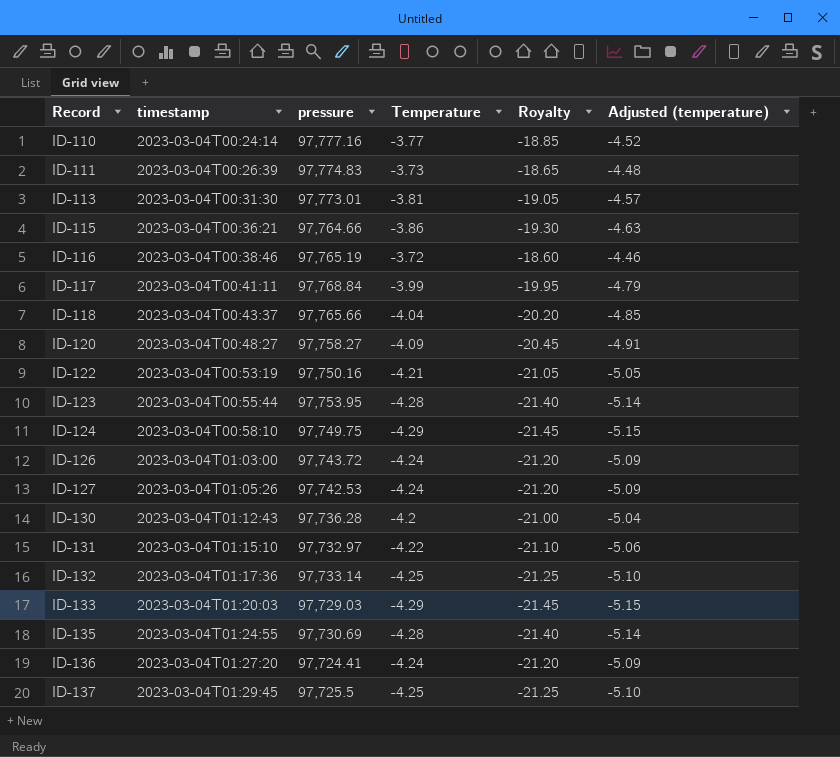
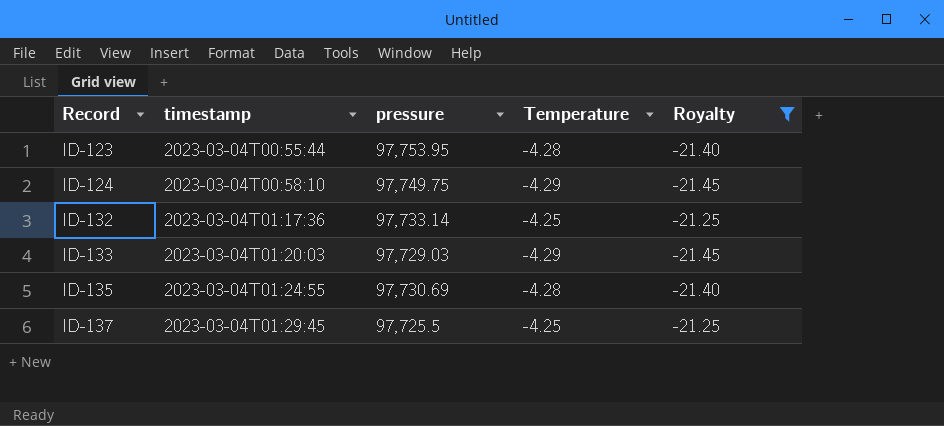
filter: none -> Royalty <= -21.25
column Adjusted (temperature) | formula: [Temperature] * 1.2 -> none

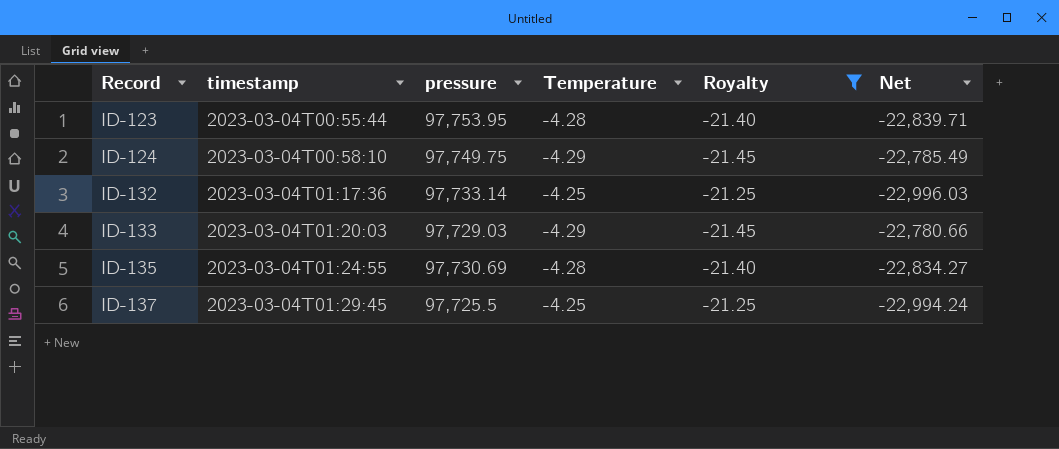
column Net | formula: none -> [pressure] / [Temperature]

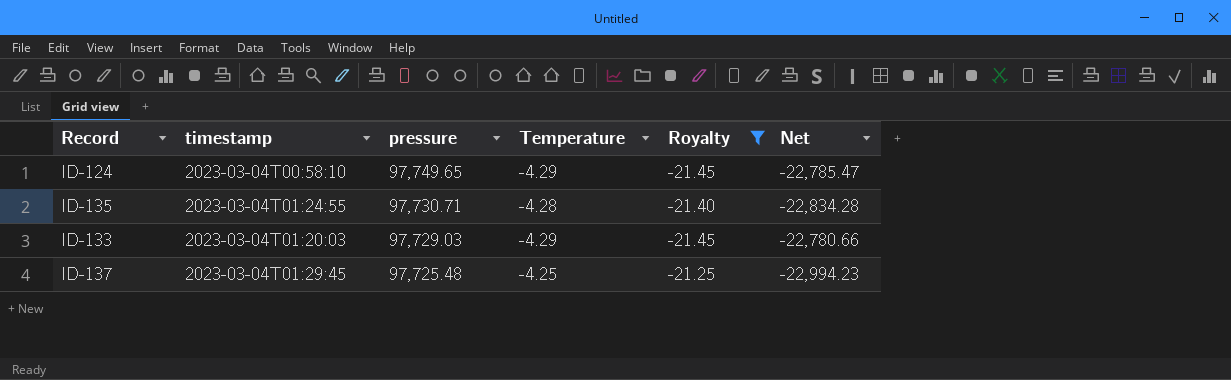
row order: Record ascending -> pressure descending
row ID-123: 2023-03-04T00:55:44 | 97,753.95 | -4.28 | -21.40 | -22,839.71 -> none
row ID-132: 2023-03-04T01:17:36 | 97,733.14 | -4.25 | -21.25 | -22,996.03 -> none
ID-124 | pressure: 97,749.75 -> 97,749.65
ID-124 | Net: -22,785.49 -> -22,785.47
ID-135 | pressure: 97,730.69 -> 97,730.71
ID-135 | Net: -22,834.27 -> -22,834.28
ID-137 | pressure: 97,725.5 -> 97,725.48
ID-137 | Net: -22,994.24 -> -22,994.23

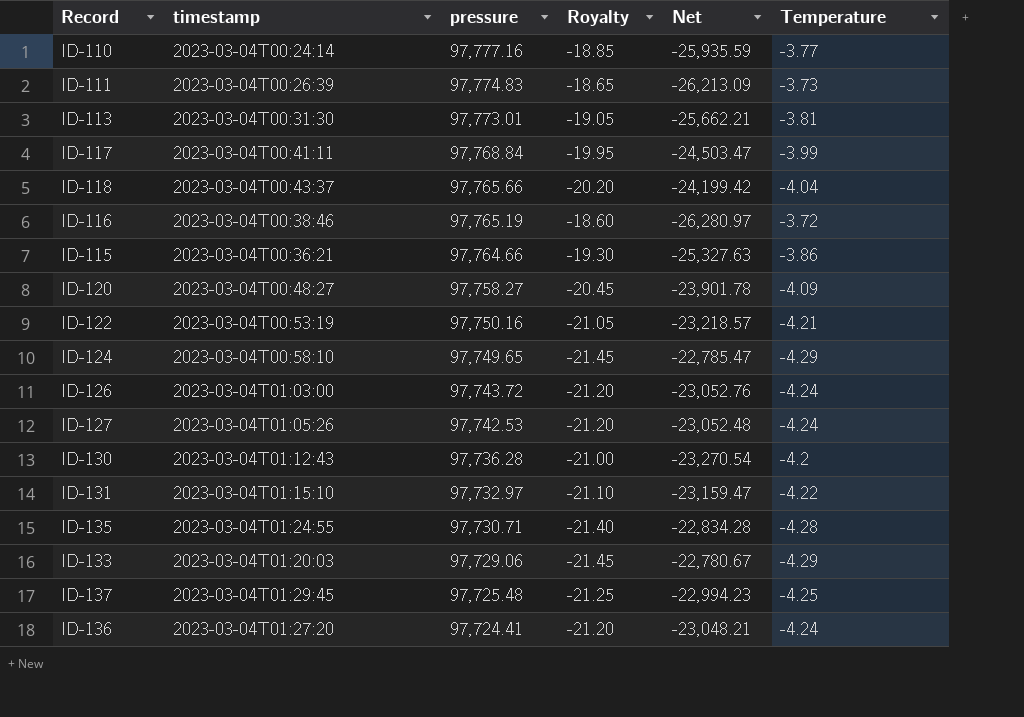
filter: Royalty <= -21.25 -> none
column Temperature | position: 4 -> 6
ID-133 | pressure: 97,729.03 -> 97,729.06
ID-133 | Net: -22,780.66 -> -22,780.67

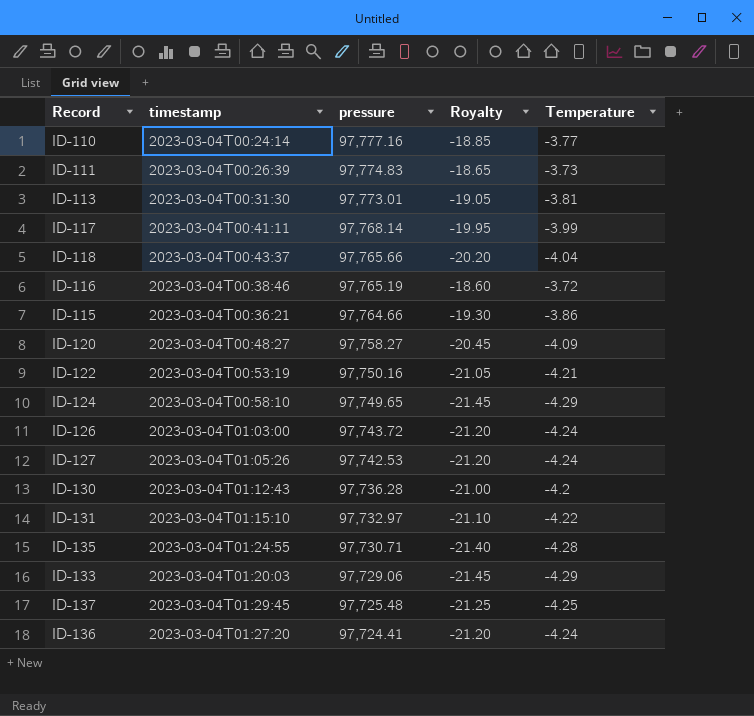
column Net | formula: [pressure] / [Temperature] -> none
ID-117 | pressure: 97,768.84 -> 97,768.14

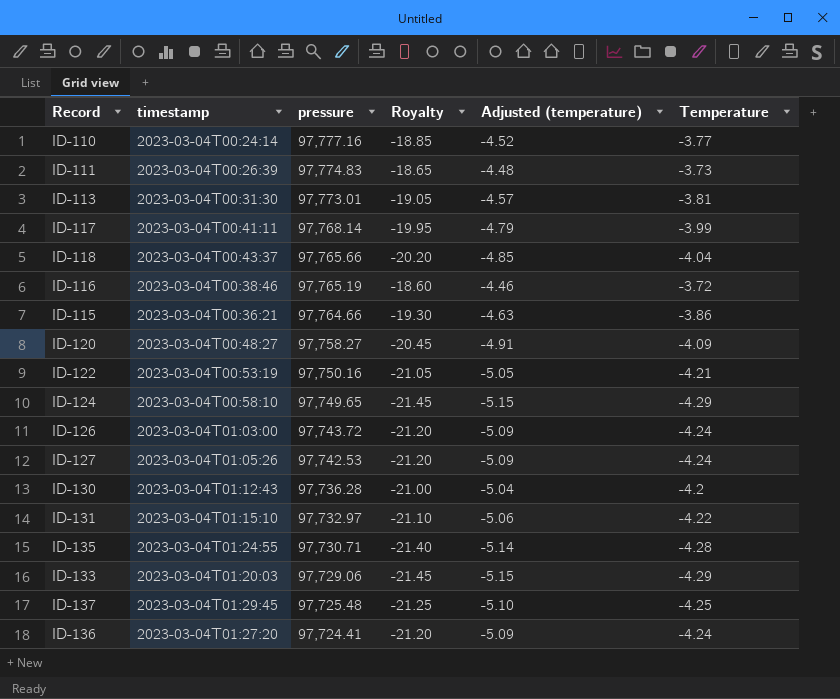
column Adjusted (temperature) | formula: none -> [Temperature] * 1.2

